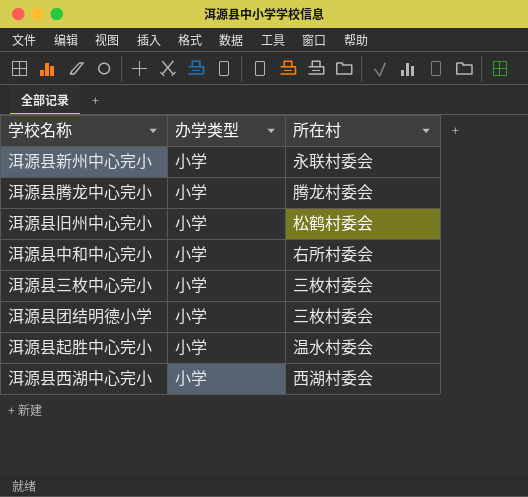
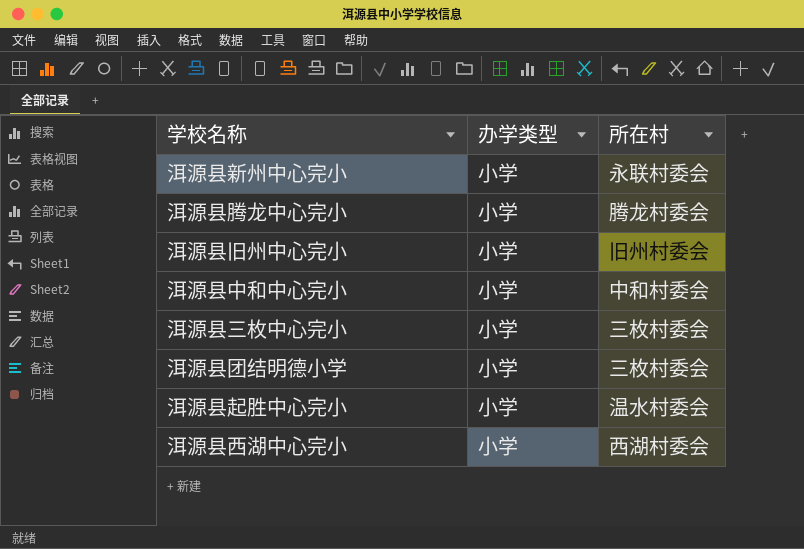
洱源县旧州中心完小 | 所在村: 松鹤村委会 -> 旧州村委会
洱源县中和中心完小 | 所在村: 右所村委会 -> 中和村委会

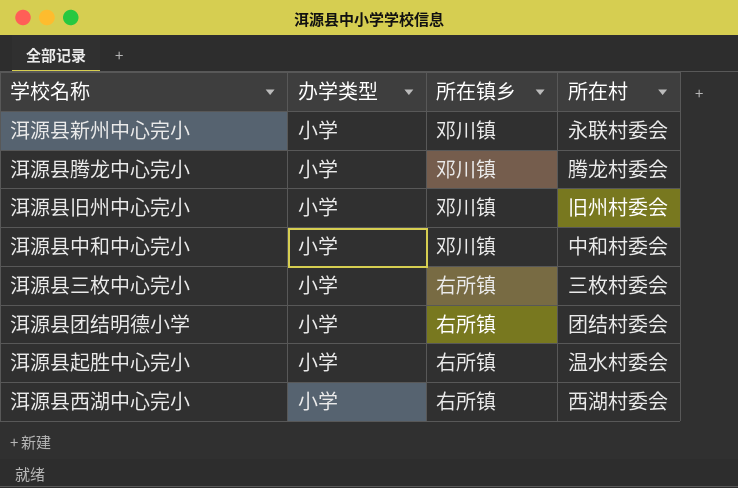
column 所在镇乡 | position: none -> 3
洱源县团结明德小学 | 所在村: 三枚村委会 -> 团结村委会

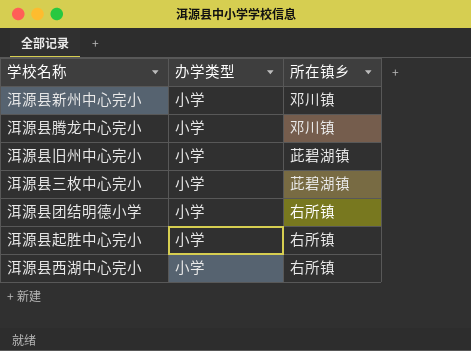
column 所在村 | position: 4 -> none
row 洱源县中和中心完小: 小学 | 邓川镇 | 中和村委会 -> none
洱源县旧州中心完小 | 所在镇乡: 邓川镇 -> 茈碧湖镇
洱源县三枚中心完小 | 所在镇乡: 右所镇 -> 茈碧湖镇

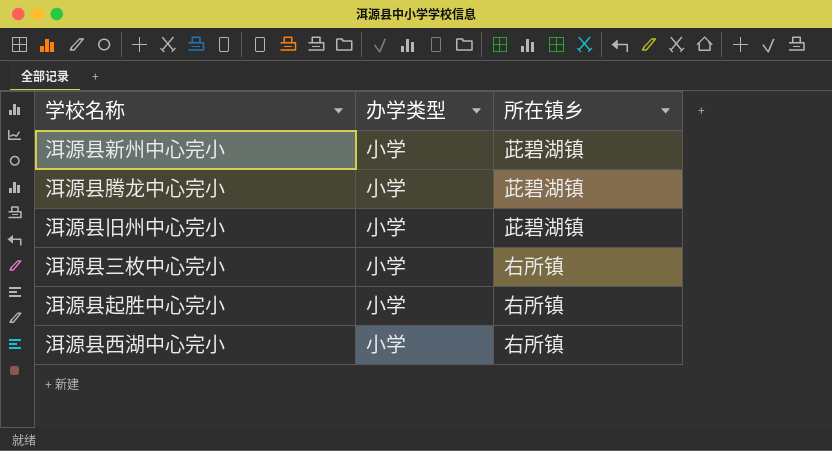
row 洱源县团结明德小学: 小学 | 右所镇 -> none
洱源县新州中心完小 | 所在镇乡: 邓川镇 -> 茈碧湖镇
洱源县腾龙中心完小 | 所在镇乡: 邓川镇 -> 茈碧湖镇
洱源县三枚中心完小 | 所在镇乡: 茈碧湖镇 -> 右所镇

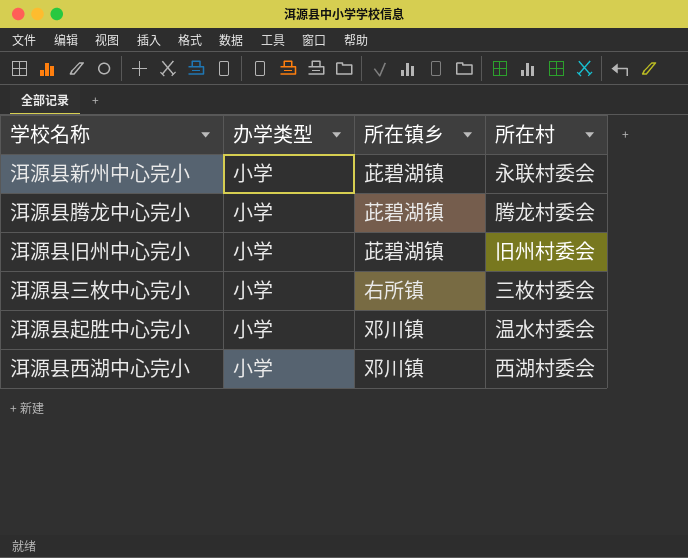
column 所在村 | position: none -> 4
洱源县起胜中心完小 | 所在镇乡: 右所镇 -> 邓川镇
洱源县西湖中心完小 | 所在镇乡: 右所镇 -> 邓川镇

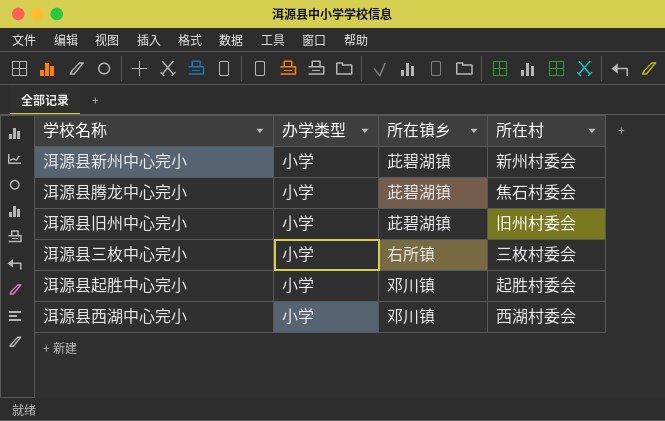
洱源县新州中心完小 | 所在村: 永联村委会 -> 新州村委会
洱源县腾龙中心完小 | 所在村: 腾龙村委会 -> 焦石村委会
洱源县起胜中心完小 | 所在村: 温水村委会 -> 起胜村委会

